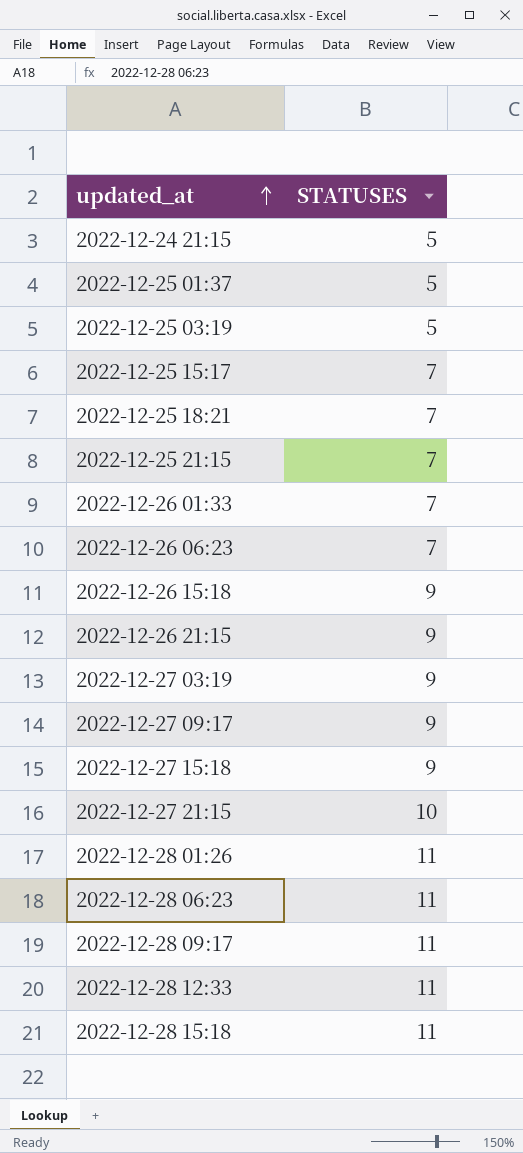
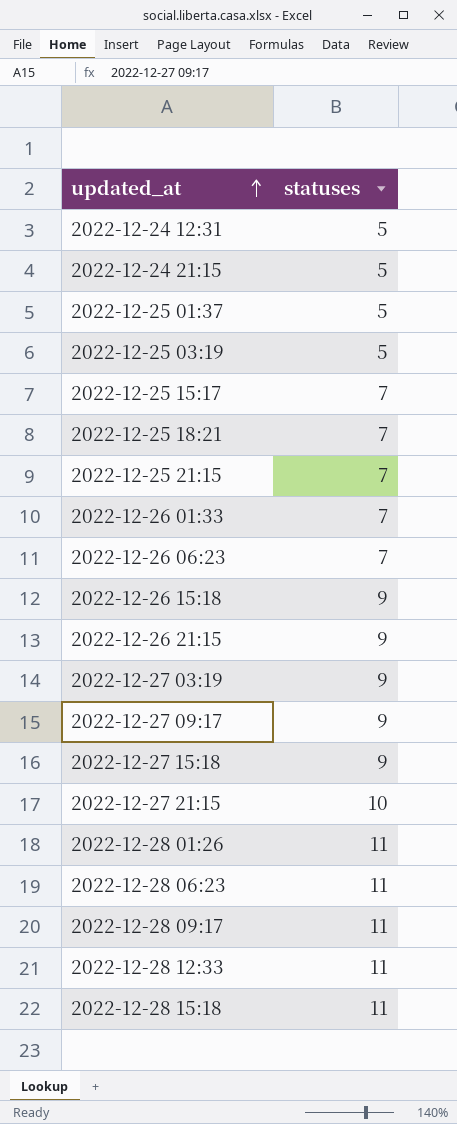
column name: STATUSES -> statuses
row 2022-12-24 12:31: none -> 5

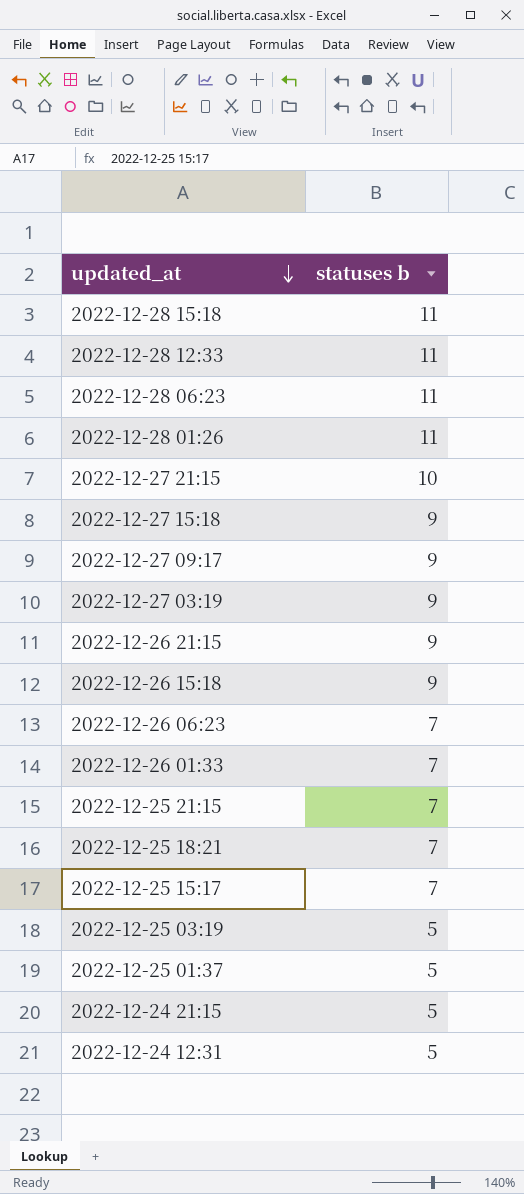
row order: updated_at ascending -> updated_at descending
column name: statuses -> statuses b
row 2022-12-28 09:17: 11 -> none

